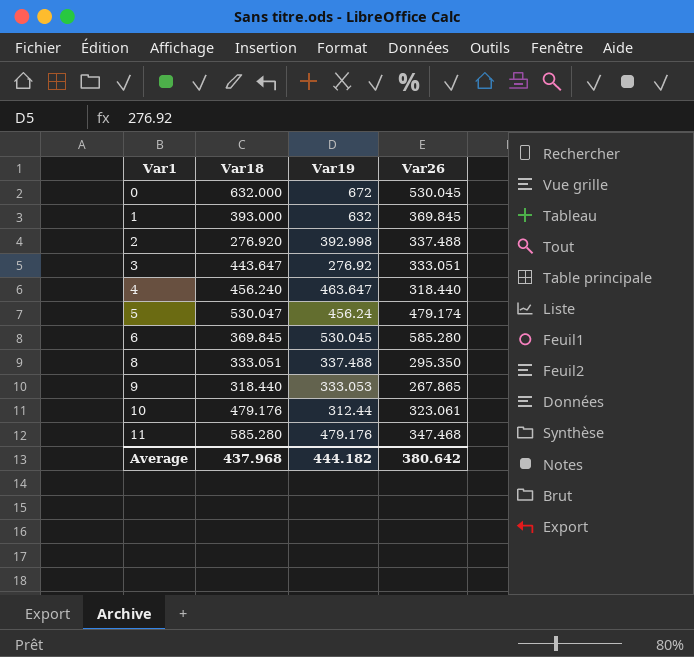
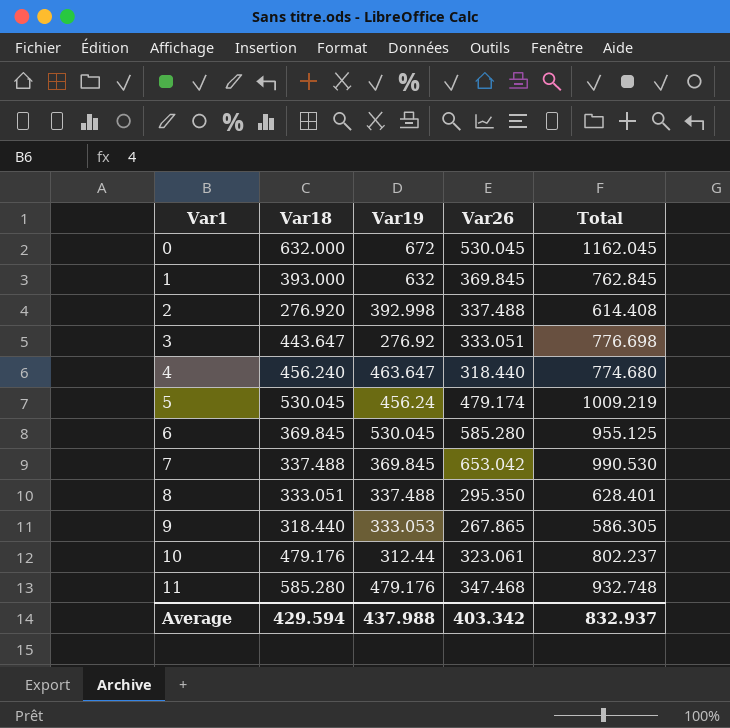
column Total | formula: none -> [Var18] + [Var26]
5 | Var18: 530.047 -> 530.045
row 7: none -> 337.488 | 369.845 | 653.042 | 990.530
Average | Var18: 437.968 -> 429.594
Average | Var19: 444.182 -> 437.988
Average | Var26: 380.642 -> 403.342

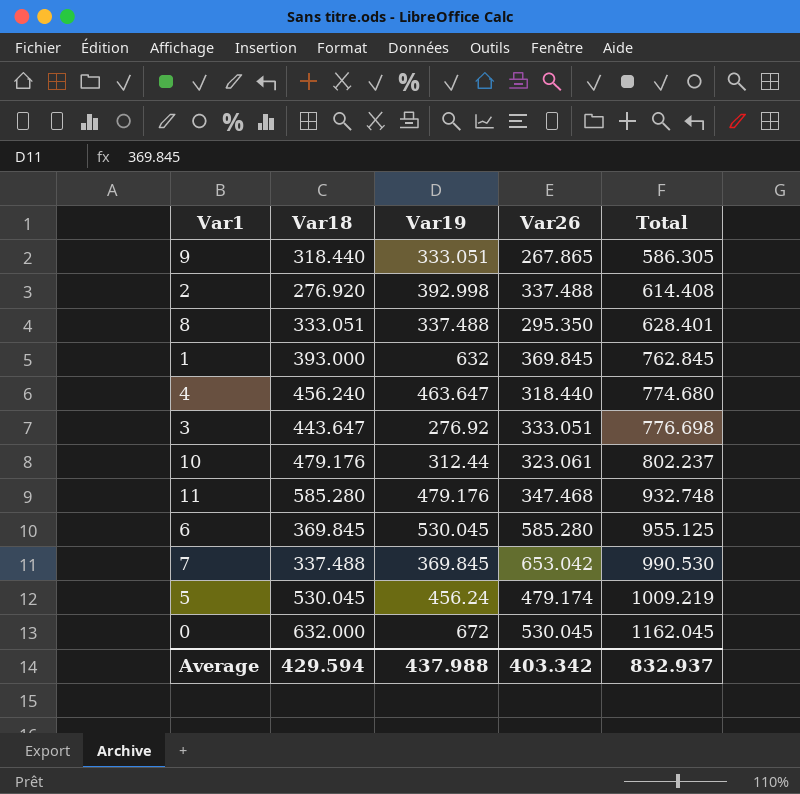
row order: Var1 ascending -> Total ascending
9 | Var19: 333.053 -> 333.051

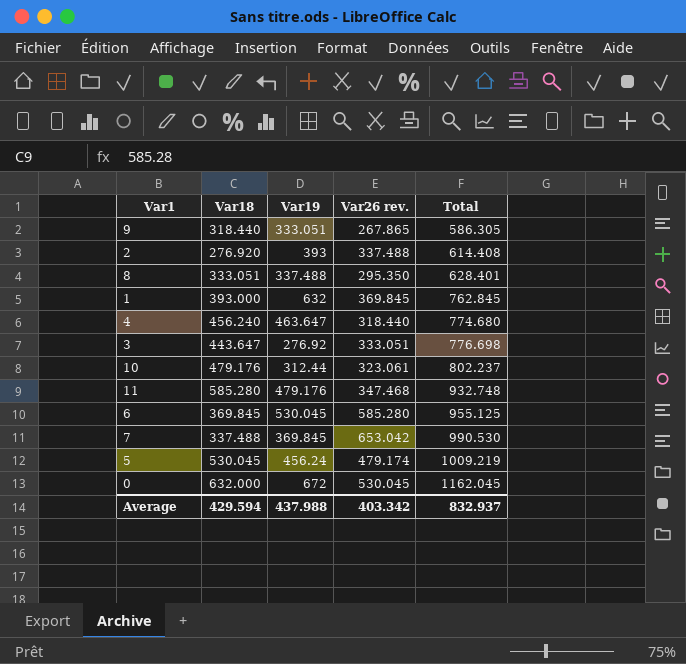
column name: Var26 -> Var26 rev.
2 | Var19: 392.998 -> 393

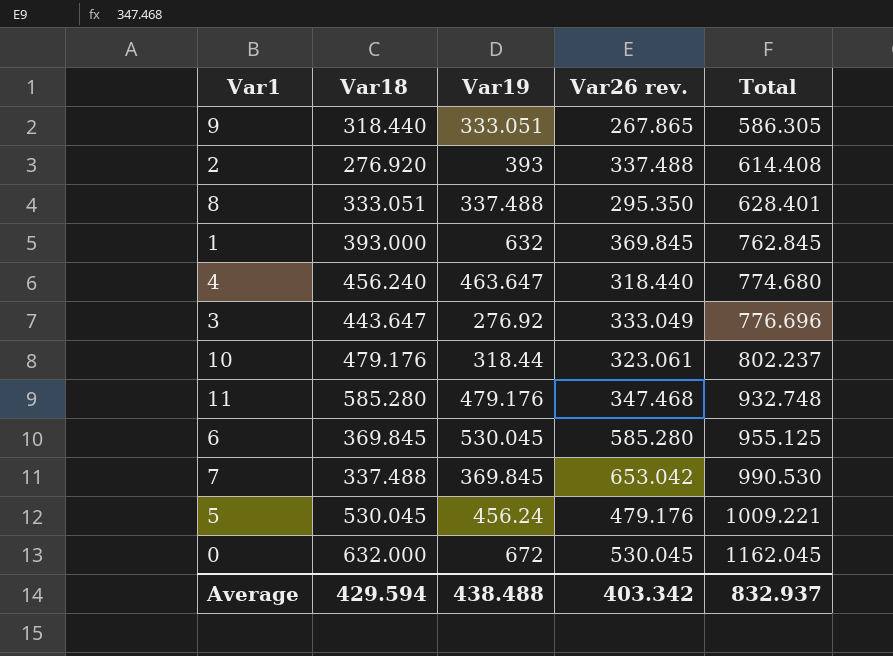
3 | Var26 rev.: 333.051 -> 333.049
3 | Total: 776.698 -> 776.696
10 | Var19: 312.44 -> 318.44
5 | Var26 rev.: 479.174 -> 479.176
5 | Total: 1009.219 -> 1009.221
Average | Var19: 437.988 -> 438.488

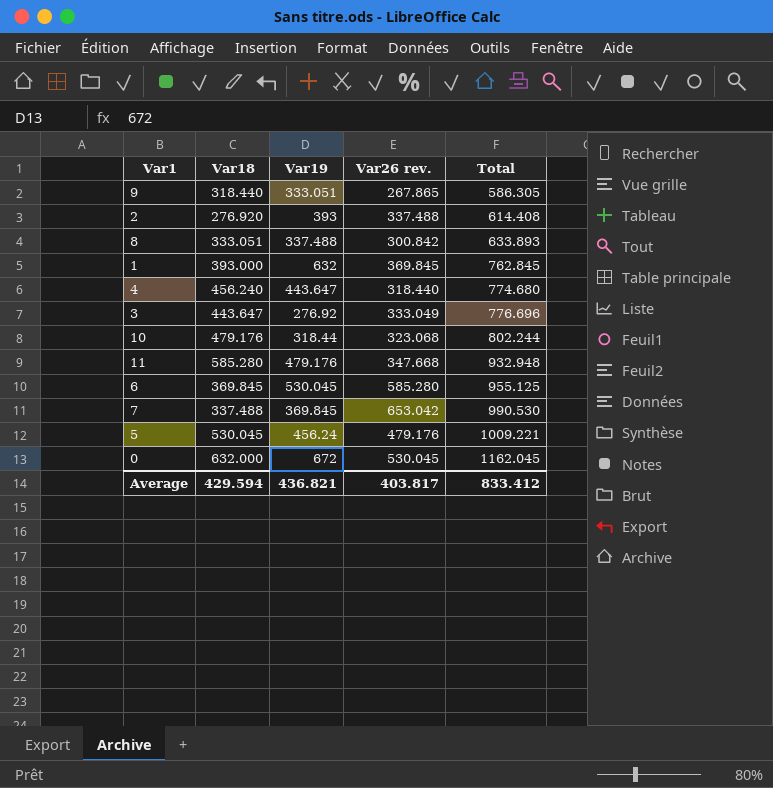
8 | Var26 rev.: 295.350 -> 300.842
8 | Total: 628.401 -> 633.893
4 | Var19: 463.647 -> 443.647
10 | Var26 rev.: 323.061 -> 323.068
10 | Total: 802.237 -> 802.244
11 | Var26 rev.: 347.468 -> 347.668
11 | Total: 932.748 -> 932.948
Average | Var19: 438.488 -> 436.821
Average | Var26 rev.: 403.342 -> 403.817
Average | Total: 832.937 -> 833.412

